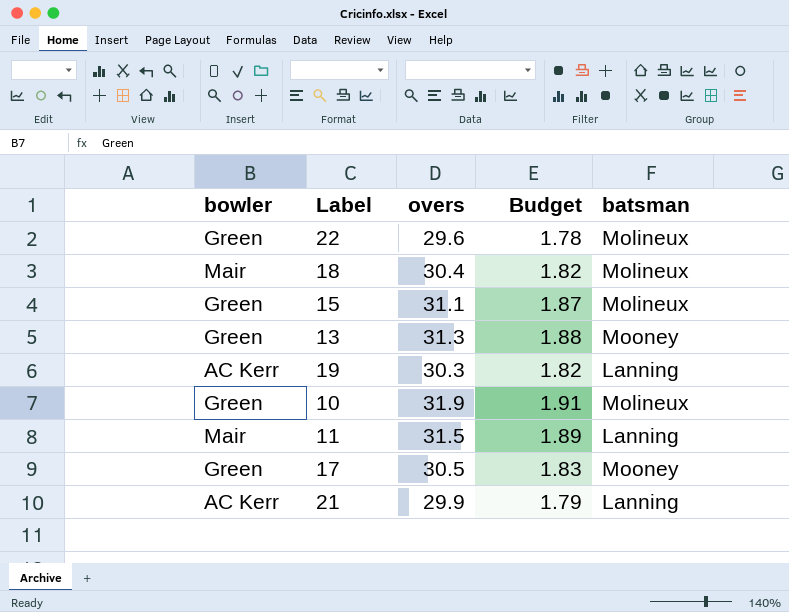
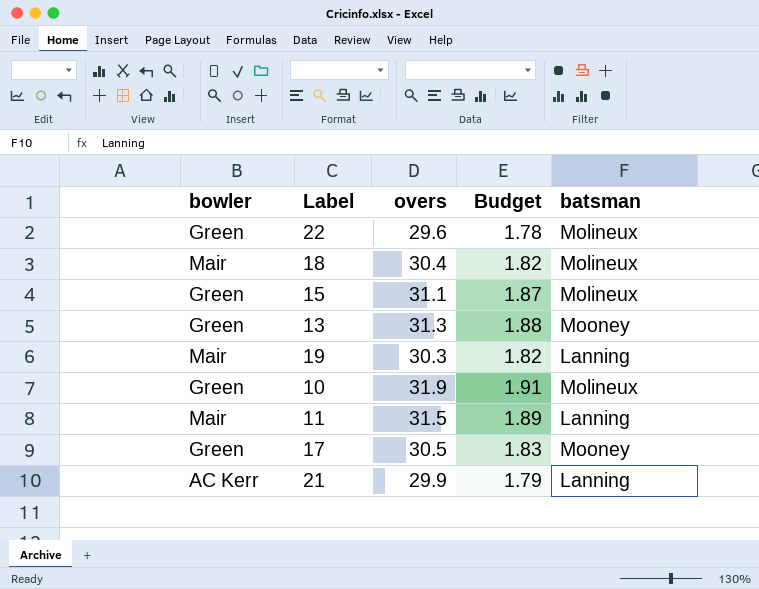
19 | bowler: AC Kerr -> Mair

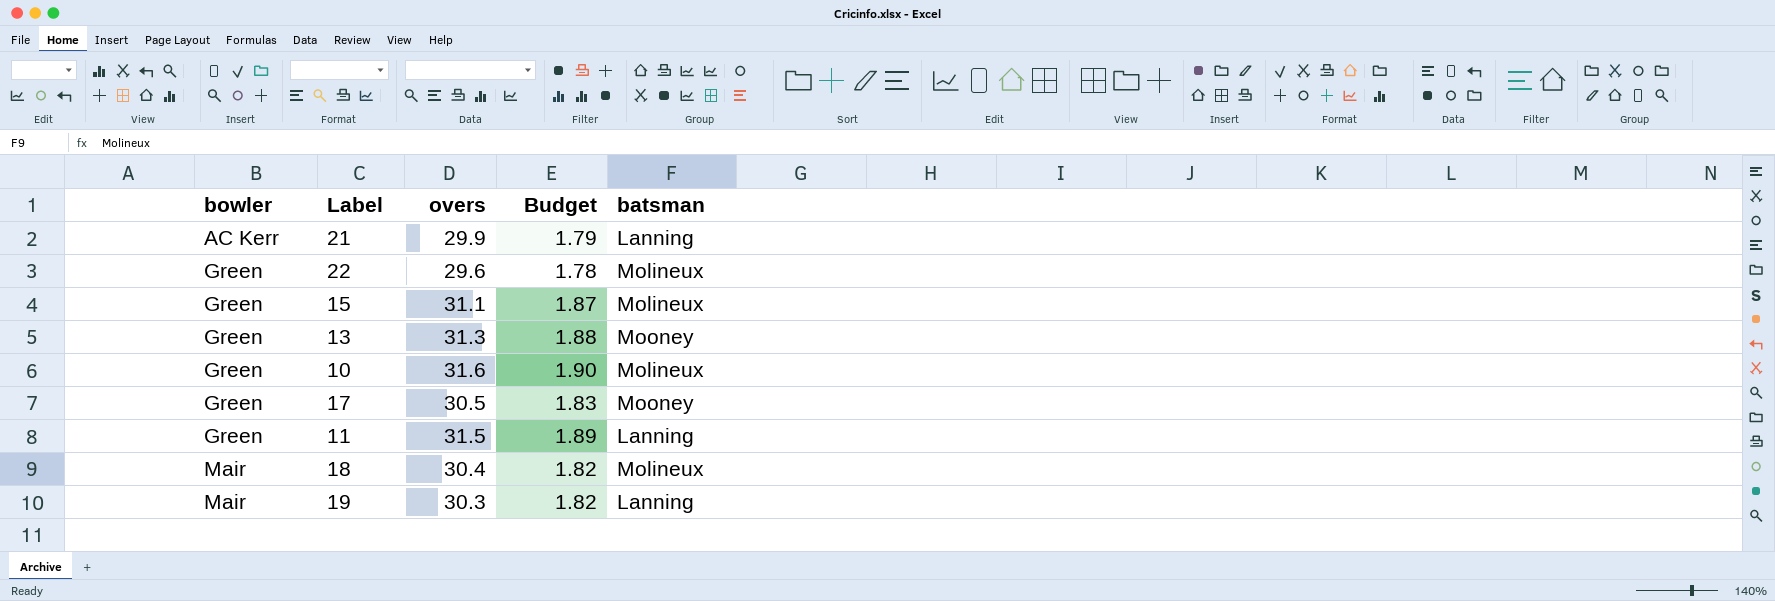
row order: none -> bowler ascending
10 | overs: 31.9 -> 31.6
10 | Budget: 1.91 -> 1.90
11 | bowler: Mair -> Green

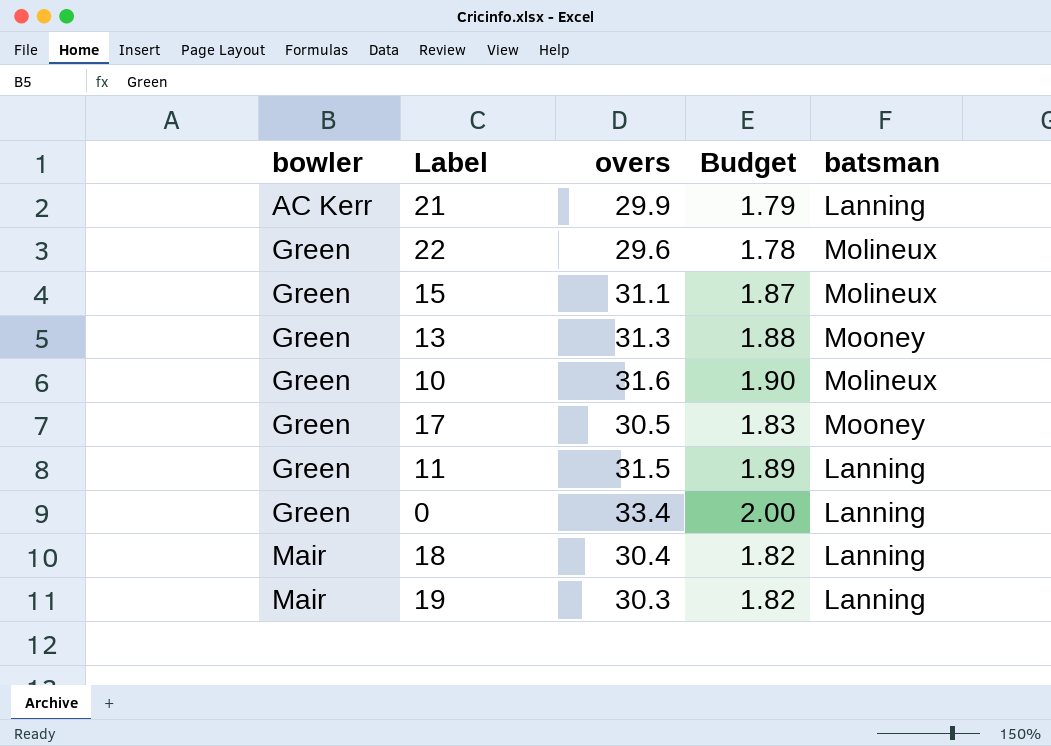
row 0: none -> Green | 33.4 | 2.00 | Lanning
18 | batsman: Molineux -> Lanning

